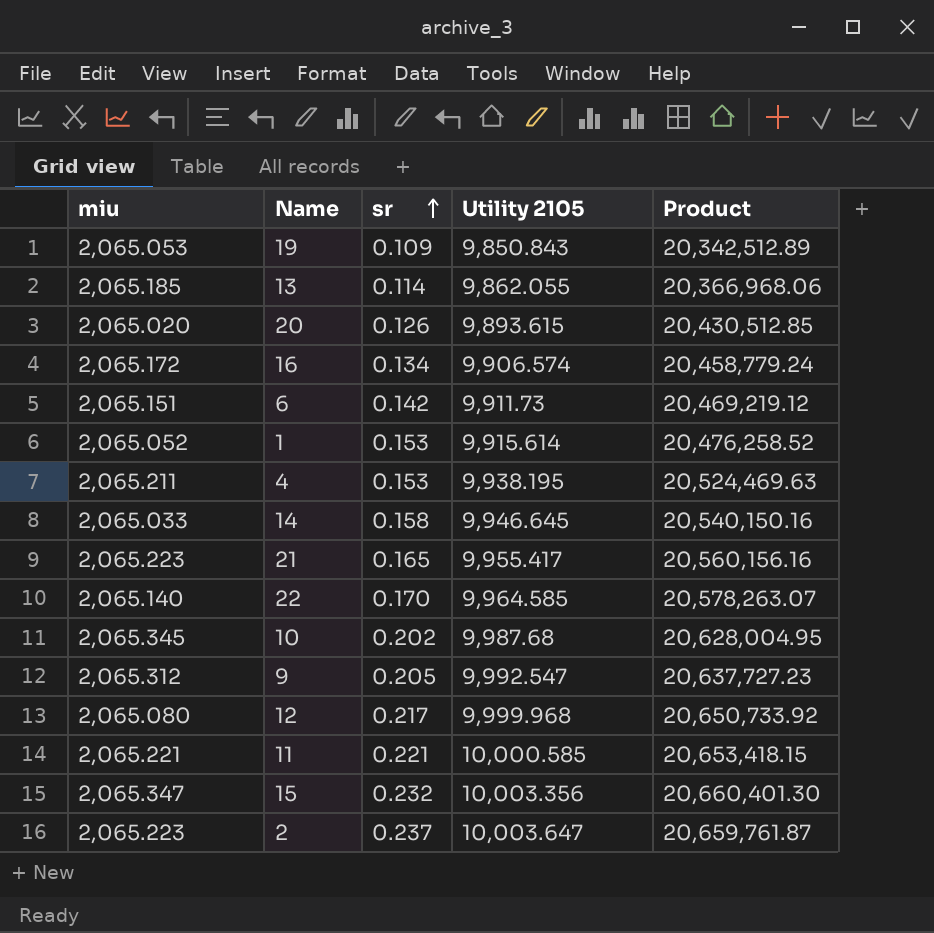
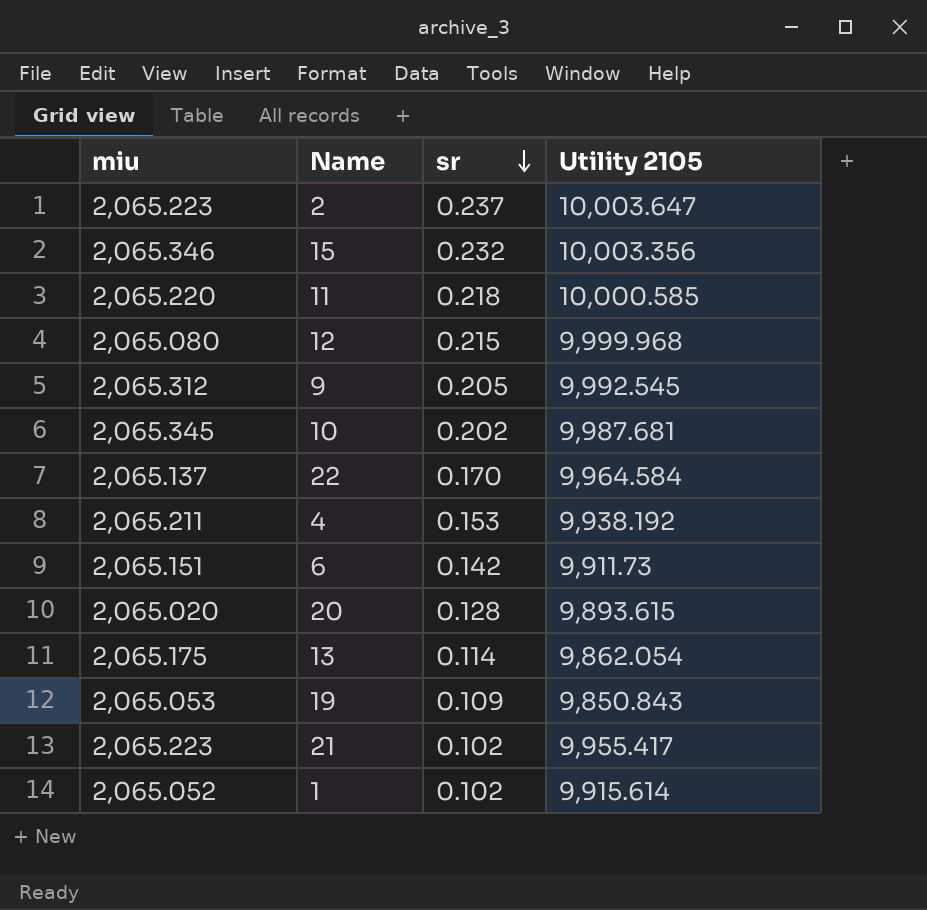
row order: sr ascending -> sr descending
column Product | formula: [miu] * [Utility 2105] -> none
row 16: 2,065.172 | 0.134 | 9,906.574 | 20,458,779.24 -> none
row 14: 2,065.033 | 0.158 | 9,946.645 | 20,540,150.16 -> none
15 | miu: 2,065.347 -> 2,065.346
11 | miu: 2,065.221 -> 2,065.220
11 | sr: 0.221 -> 0.218
12 | sr: 0.217 -> 0.215
9 | Utility 2105: 9,992.547 -> 9,992.545
10 | Utility 2105: 9,987.68 -> 9,987.681
22 | miu: 2,065.140 -> 2,065.137
22 | Utility 2105: 9,964.585 -> 9,964.584
4 | Utility 2105: 9,938.195 -> 9,938.192
20 | sr: 0.126 -> 0.128
13 | miu: 2,065.185 -> 2,065.175
13 | Utility 2105: 9,862.055 -> 9,862.054
21 | sr: 0.165 -> 0.102
1 | sr: 0.153 -> 0.102

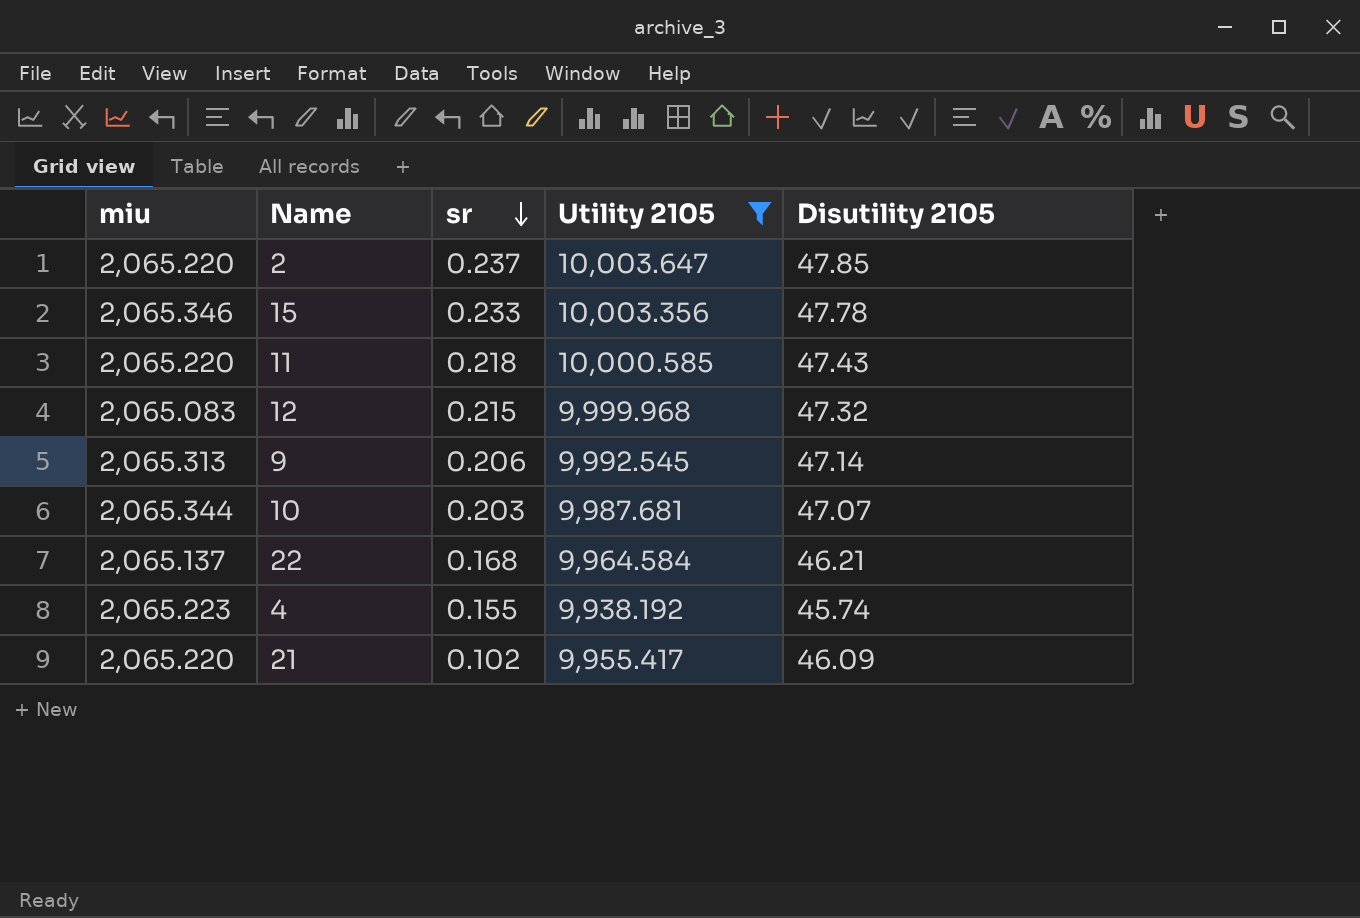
filter: none -> Utility 2105 >= 9,938.192
column Disutility 2105 | position: none -> 5
2 | miu: 2,065.223 -> 2,065.220
15 | sr: 0.232 -> 0.233
12 | miu: 2,065.080 -> 2,065.083
9 | miu: 2,065.312 -> 2,065.313
9 | sr: 0.205 -> 0.206
10 | miu: 2,065.345 -> 2,065.344
10 | sr: 0.202 -> 0.203
22 | sr: 0.170 -> 0.168
4 | miu: 2,065.211 -> 2,065.223
4 | sr: 0.153 -> 0.155
21 | miu: 2,065.223 -> 2,065.220

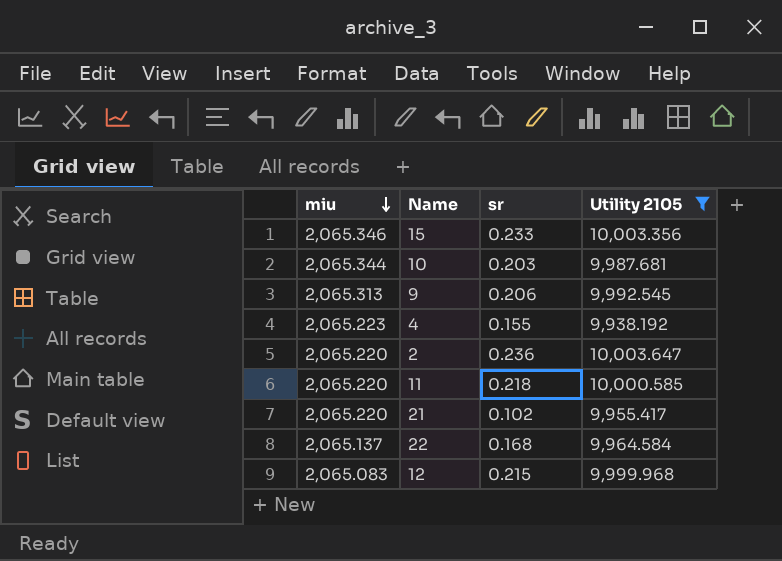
row order: sr descending -> miu descending
column Disutility 2105 | position: 5 -> none
2 | sr: 0.237 -> 0.236

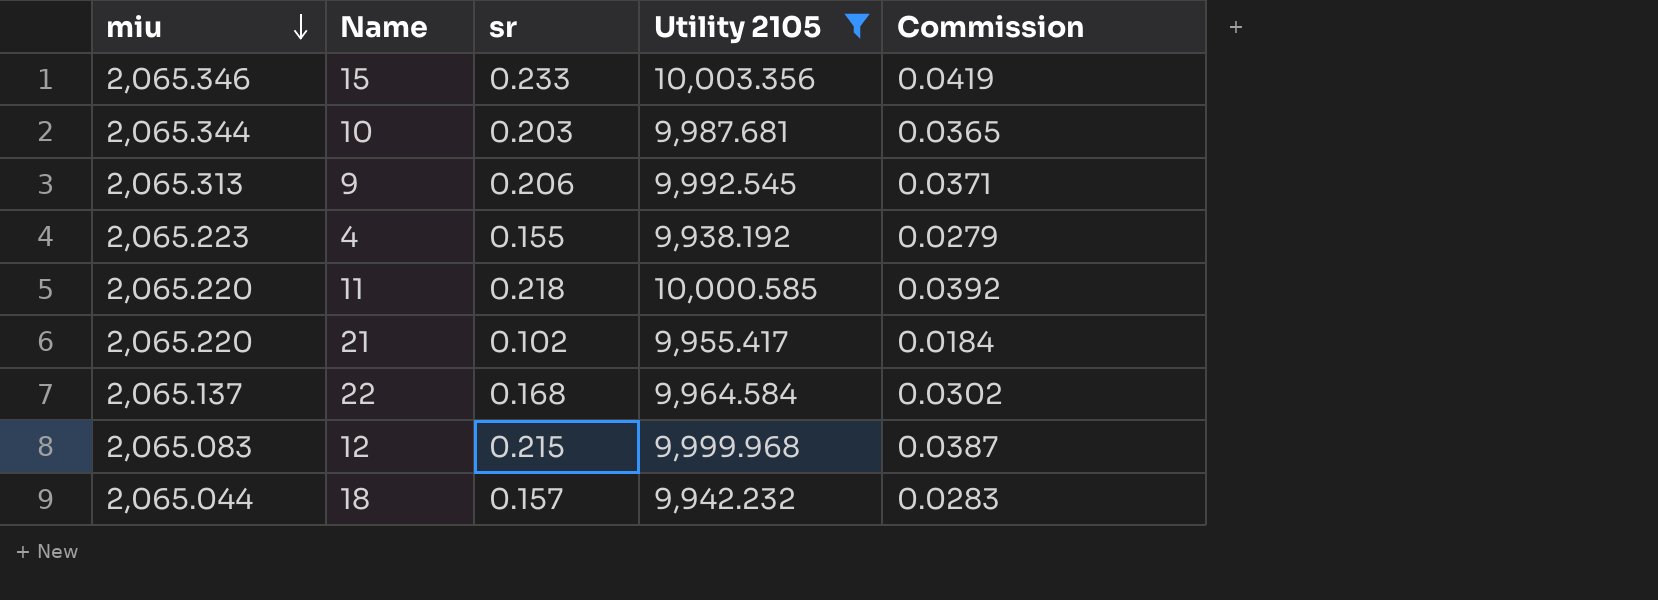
column Commission | formula: none -> [sr] * 0.18
row 2: 2,065.220 | 0.236 | 10,003.647 -> none
row 18: none -> 2,065.044 | 0.157 | 9,942.232 | 0.0283

